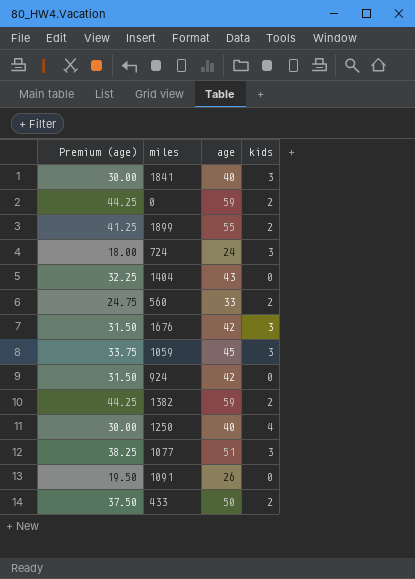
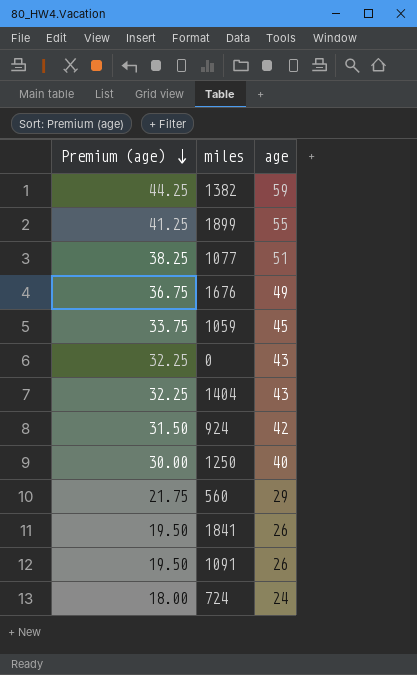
row order: none -> Premium (age) descending
column kids | position: 4 -> none
row 433: 37.50 | 50 | 2 -> none
1676 | Premium (age): 31.50 -> 36.75
1676 | age: 42 -> 49
0 | Premium (age): 44.25 -> 32.25
0 | age: 59 -> 43
560 | Premium (age): 24.75 -> 21.75
560 | age: 33 -> 29
1841 | Premium (age): 30.00 -> 19.50
1841 | age: 40 -> 26

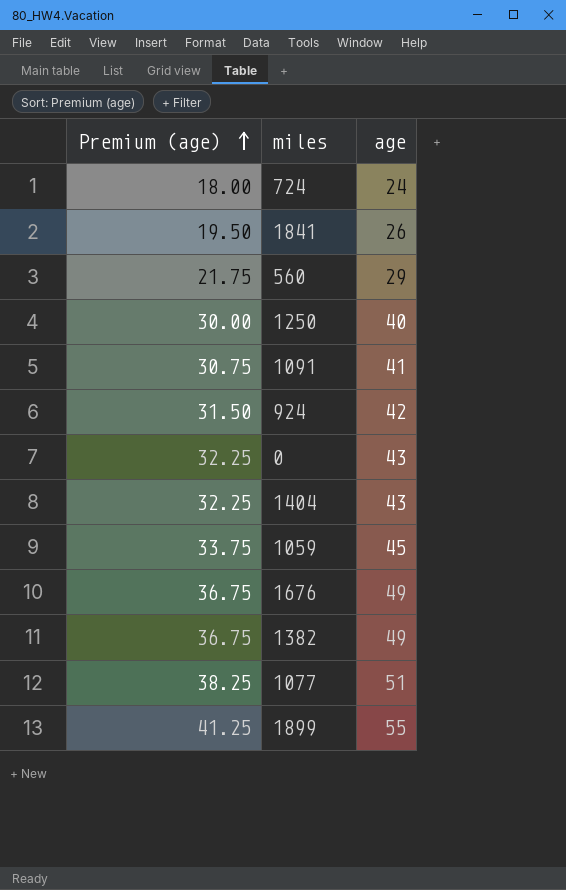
row order: Premium (age) descending -> Premium (age) ascending
1091 | Premium (age): 19.50 -> 30.75
1091 | age: 26 -> 41
1382 | Premium (age): 44.25 -> 36.75
1382 | age: 59 -> 49

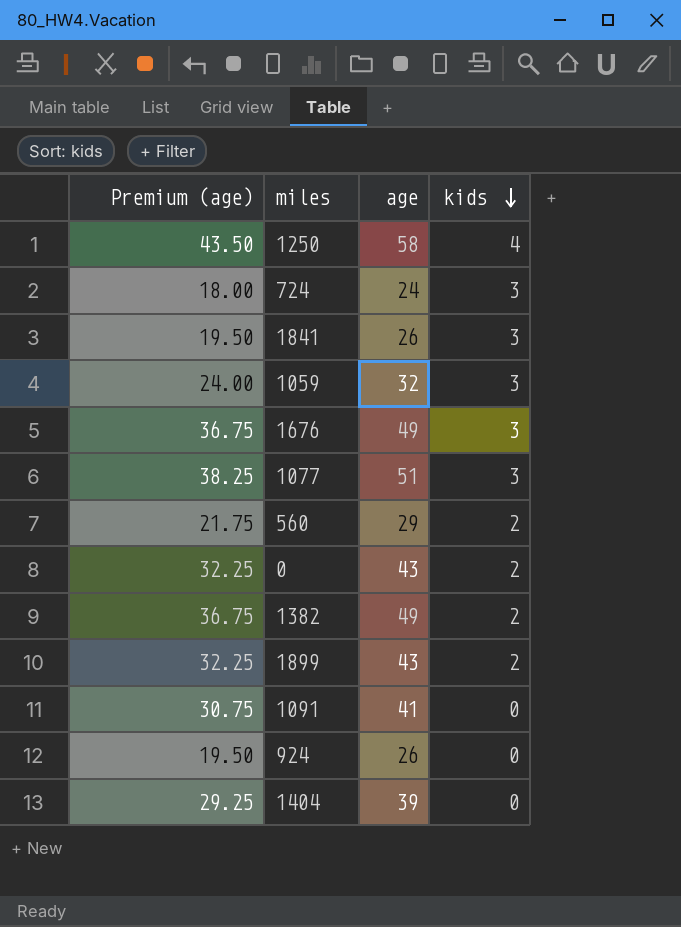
row order: Premium (age) ascending -> kids descending
column kids | position: none -> 4
1250 | Premium (age): 30.00 -> 43.50
1250 | age: 40 -> 58
1059 | Premium (age): 33.75 -> 24.00
1059 | age: 45 -> 32
1899 | Premium (age): 41.25 -> 32.25
1899 | age: 55 -> 43
924 | Premium (age): 31.50 -> 19.50
924 | age: 42 -> 26
1404 | Premium (age): 32.25 -> 29.25
1404 | age: 43 -> 39

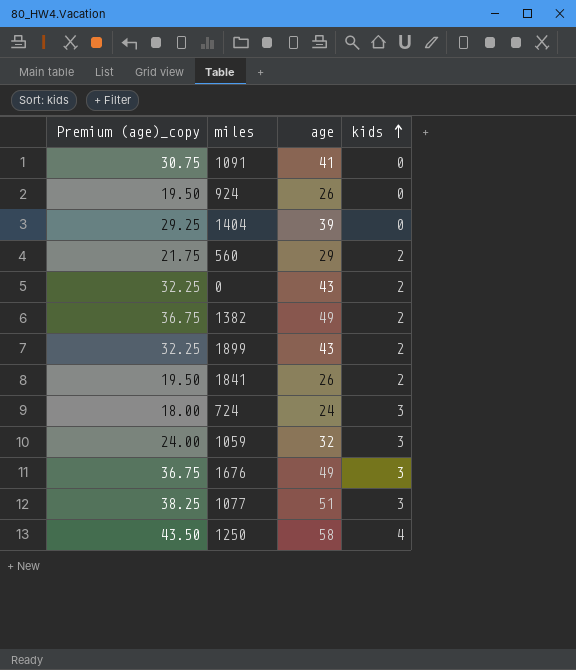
row order: kids descending -> kids ascending
column name: Premium (age) -> Premium (age)_copy
1841 | kids: 3 -> 2

